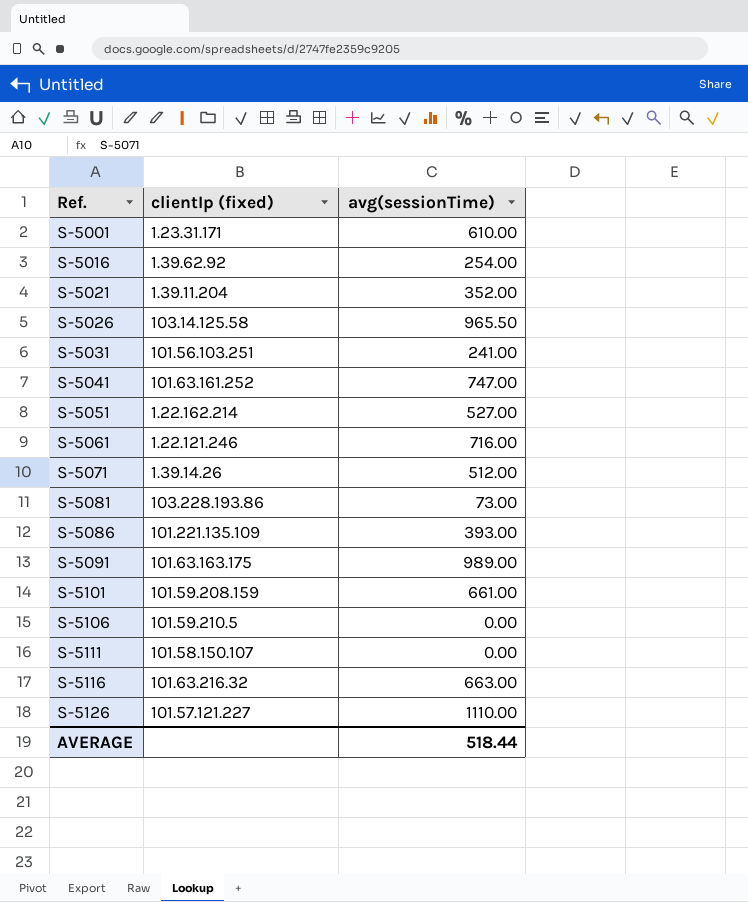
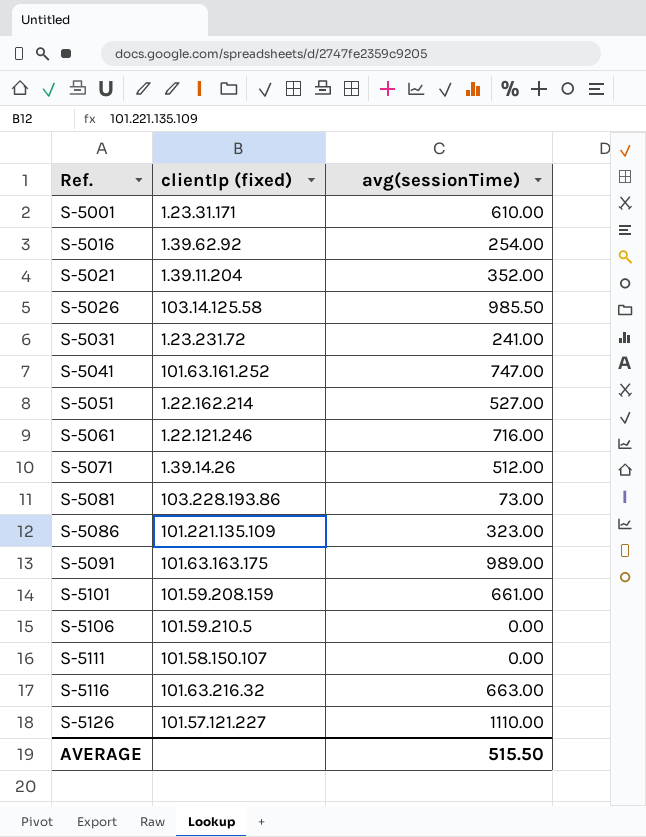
S-5026 | avg(sessionTime): 965.50 -> 985.50
S-5031 | clientIp (fixed): 101.56.103.251 -> 1.23.231.72
S-5086 | avg(sessionTime): 393.00 -> 323.00
AVERAGE | avg(sessionTime): 518.44 -> 515.50

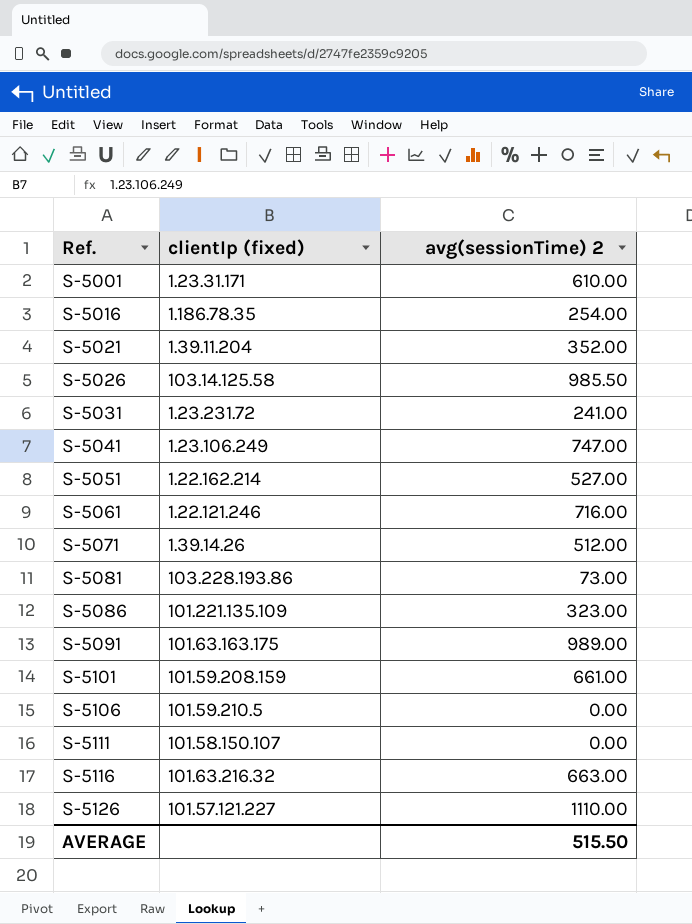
column name: avg(sessionTime) -> avg(sessionTime) 2
S-5016 | clientIp (fixed): 1.39.62.92 -> 1.186.78.35
S-5041 | clientIp (fixed): 101.63.161.252 -> 1.23.106.249

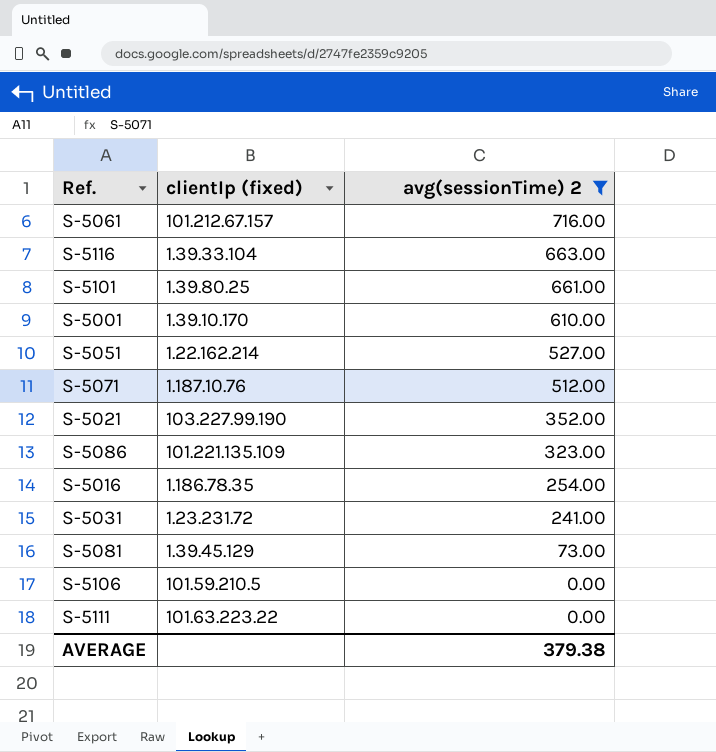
filter: none -> avg(sessionTime) 2 <= 716.00
row order: Ref. ascending -> avg(sessionTime) 2 descending
S-5061 | clientIp (fixed): 1.22.121.246 -> 101.212.67.157
S-5116 | clientIp (fixed): 101.63.216.32 -> 1.39.33.104
S-5101 | clientIp (fixed): 101.59.208.159 -> 1.39.80.25
S-5001 | clientIp (fixed): 1.23.31.171 -> 1.39.10.170
S-5071 | clientIp (fixed): 1.39.14.26 -> 1.187.10.76
S-5021 | clientIp (fixed): 1.39.11.204 -> 103.227.99.190
S-5081 | clientIp (fixed): 103.228.193.86 -> 1.39.45.129
S-5111 | clientIp (fixed): 101.58.150.107 -> 101.63.223.22
AVERAGE | avg(sessionTime) 2: 515.50 -> 379.38

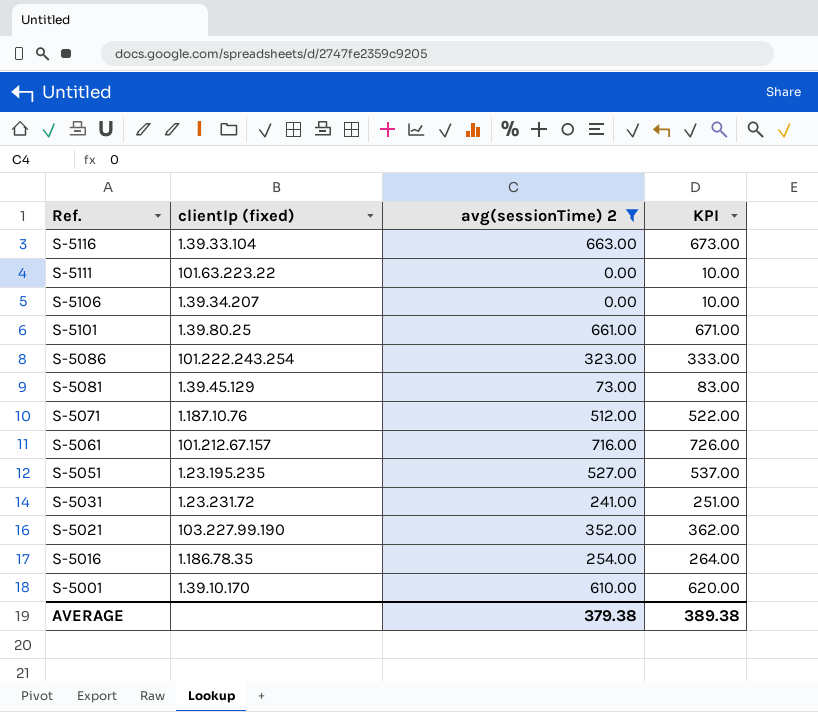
row order: avg(sessionTime) 2 descending -> Ref. descending
column KPI | formula: none -> [avg(sessionTime) 2] + 10
S-5106 | clientIp (fixed): 101.59.210.5 -> 1.39.34.207
S-5086 | clientIp (fixed): 101.221.135.109 -> 101.222.243.254
S-5051 | clientIp (fixed): 1.22.162.214 -> 1.23.195.235

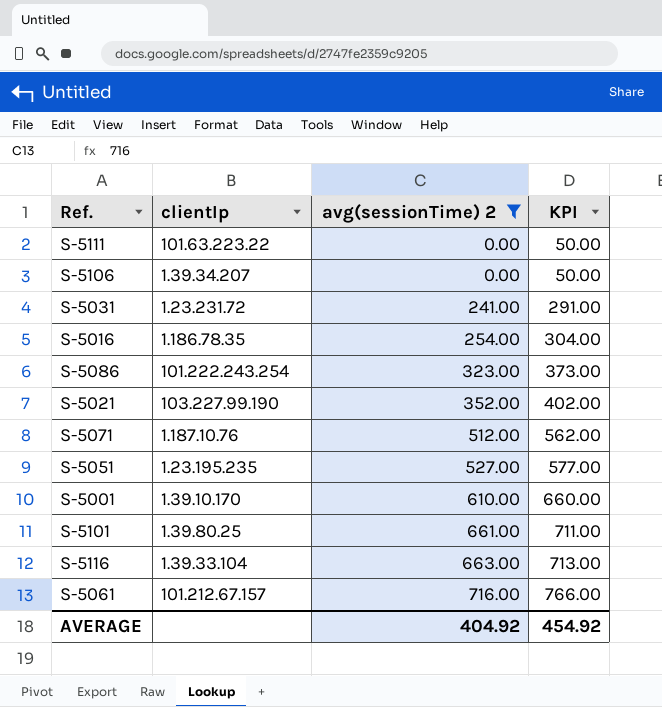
row order: Ref. descending -> avg(sessionTime) 2 ascending
column name: clientIp (fixed) -> clientIp
column KPI | formula: [avg(sessionTime) 2] + 10 -> [avg(sessionTime) 2] + 50
row S-5081: 1.39.45.129 | 73.00 | 83.00 -> none
AVERAGE | avg(sessionTime) 2: 379.38 -> 404.92
AVERAGE | KPI: 389.38 -> 454.92

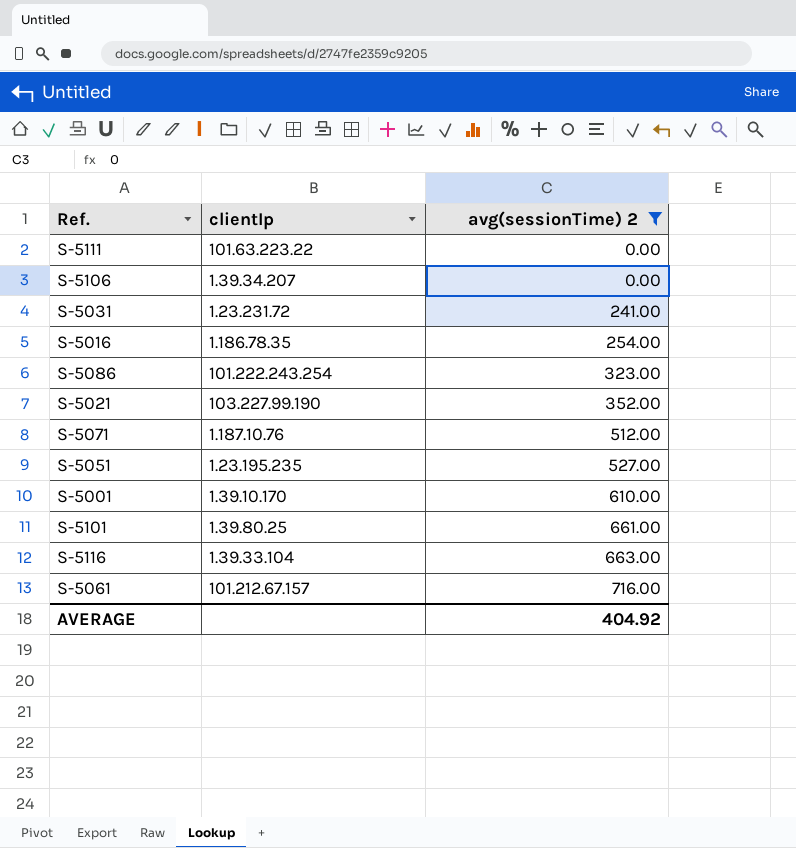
column KPI | formula: [avg(sessionTime) 2] + 50 -> none

